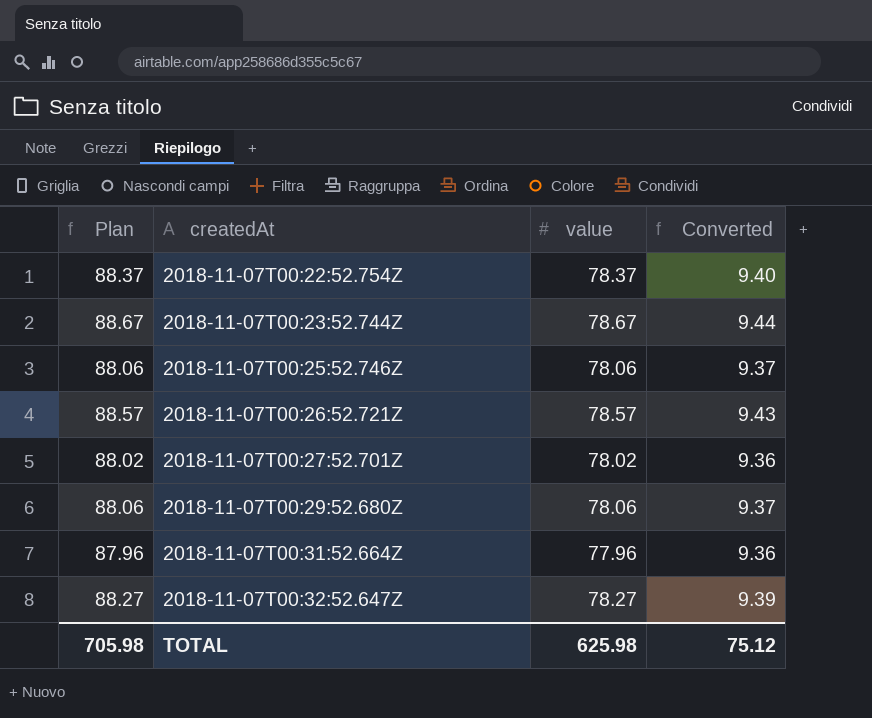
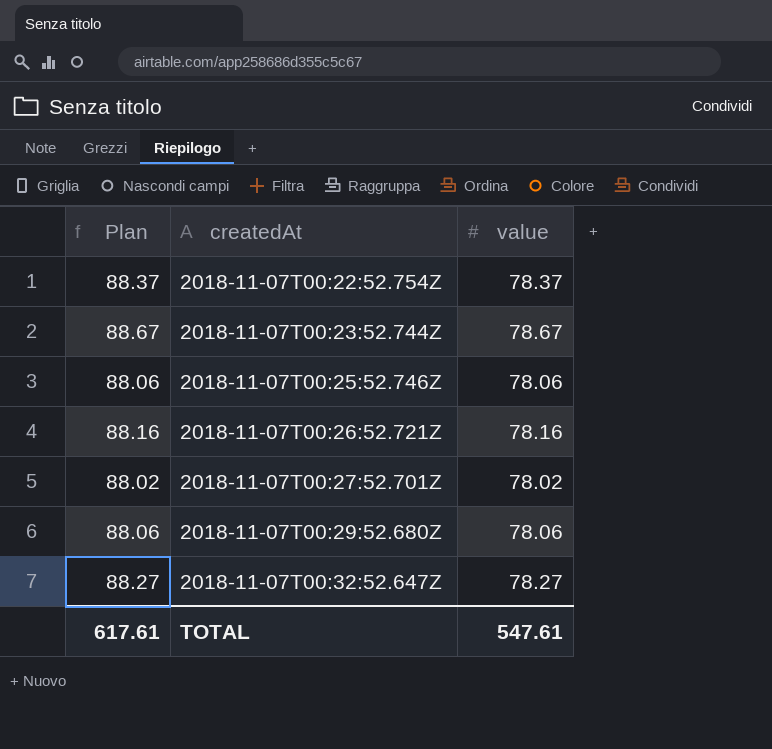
column Converted | formula: [value] * 0.12 -> none
row 2018-11-07T00:31:52.664Z: 87.96 | 77.96 | 9.36 -> none
2018-11-07T00:26:52.721Z | Plan: 88.57 -> 88.16
2018-11-07T00:26:52.721Z | value: 78.57 -> 78.16
TOTAL | Plan: 705.98 -> 617.61
TOTAL | value: 625.98 -> 547.61

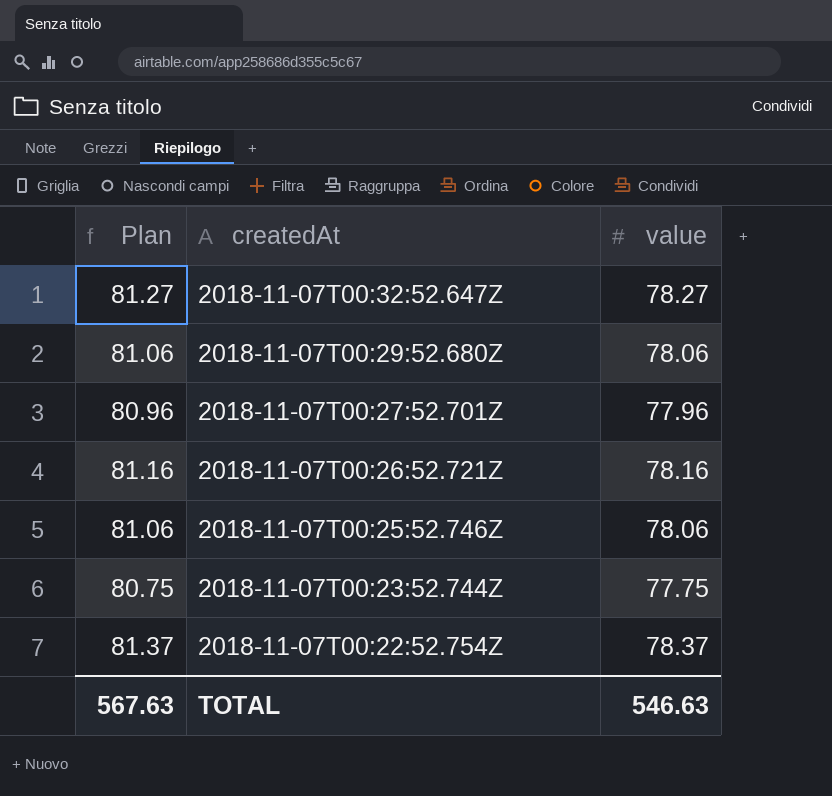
row order: createdAt ascending -> createdAt descending
column Plan | formula: [value] + 10 -> [value] + 3
2018-11-07T00:27:52.701Z | value: 78.02 -> 77.96
2018-11-07T00:23:52.744Z | value: 78.67 -> 77.75
TOTAL | Plan: 617.61 -> 567.63
TOTAL | value: 547.61 -> 546.63

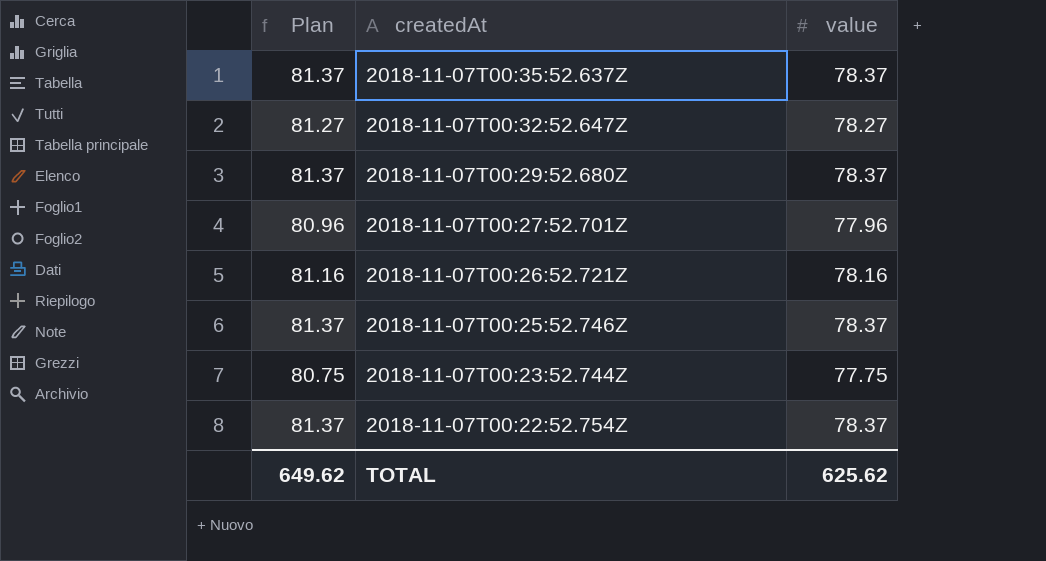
row 2018-11-07T00:35:52.637Z: none -> 81.37 | 78.37
2018-11-07T00:29:52.680Z | Plan: 81.06 -> 81.37
2018-11-07T00:29:52.680Z | value: 78.06 -> 78.37
2018-11-07T00:25:52.746Z | Plan: 81.06 -> 81.37
2018-11-07T00:25:52.746Z | value: 78.06 -> 78.37
TOTAL | Plan: 567.63 -> 649.62
TOTAL | value: 546.63 -> 625.62

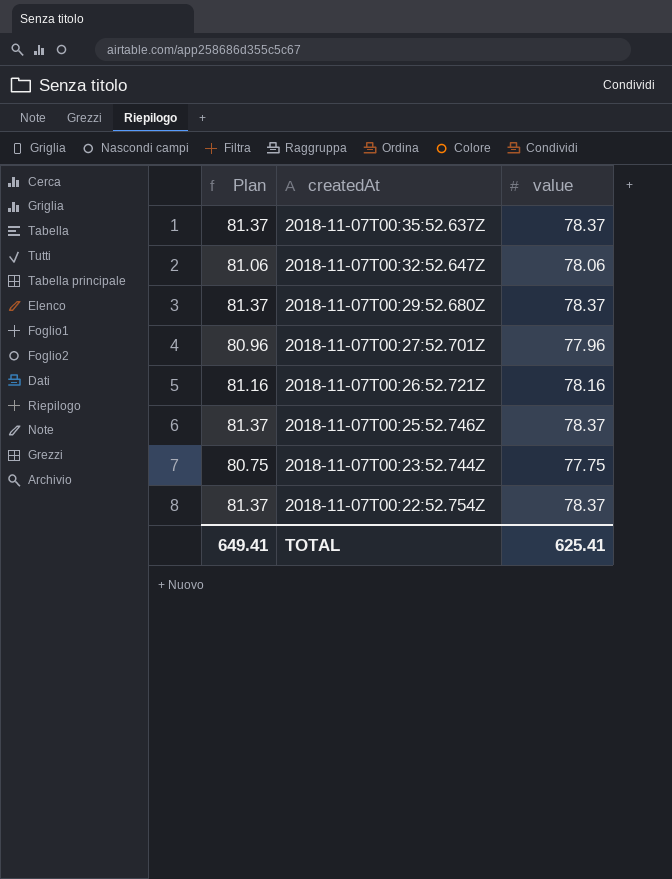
2018-11-07T00:32:52.647Z | Plan: 81.27 -> 81.06
2018-11-07T00:32:52.647Z | value: 78.27 -> 78.06
TOTAL | Plan: 649.62 -> 649.41
TOTAL | value: 625.62 -> 625.41

